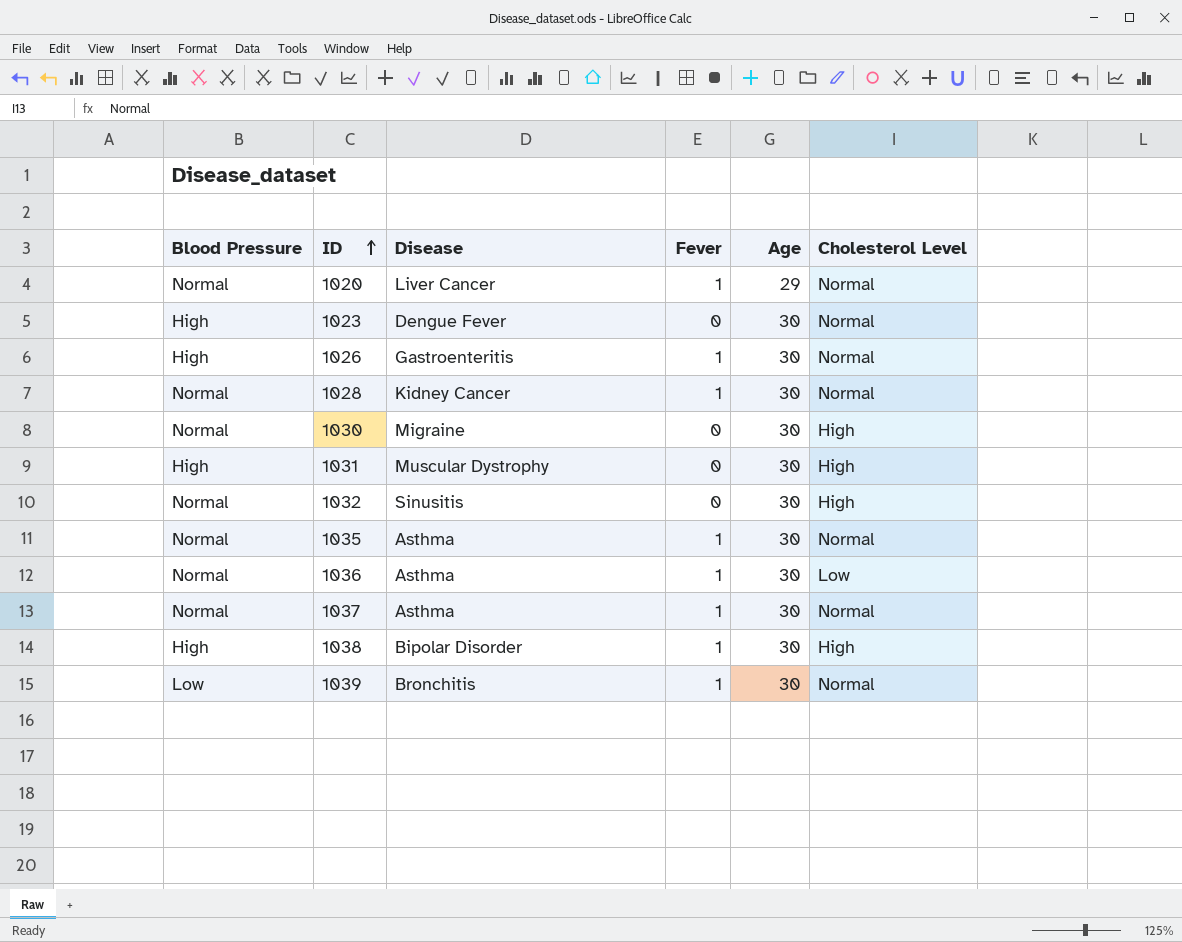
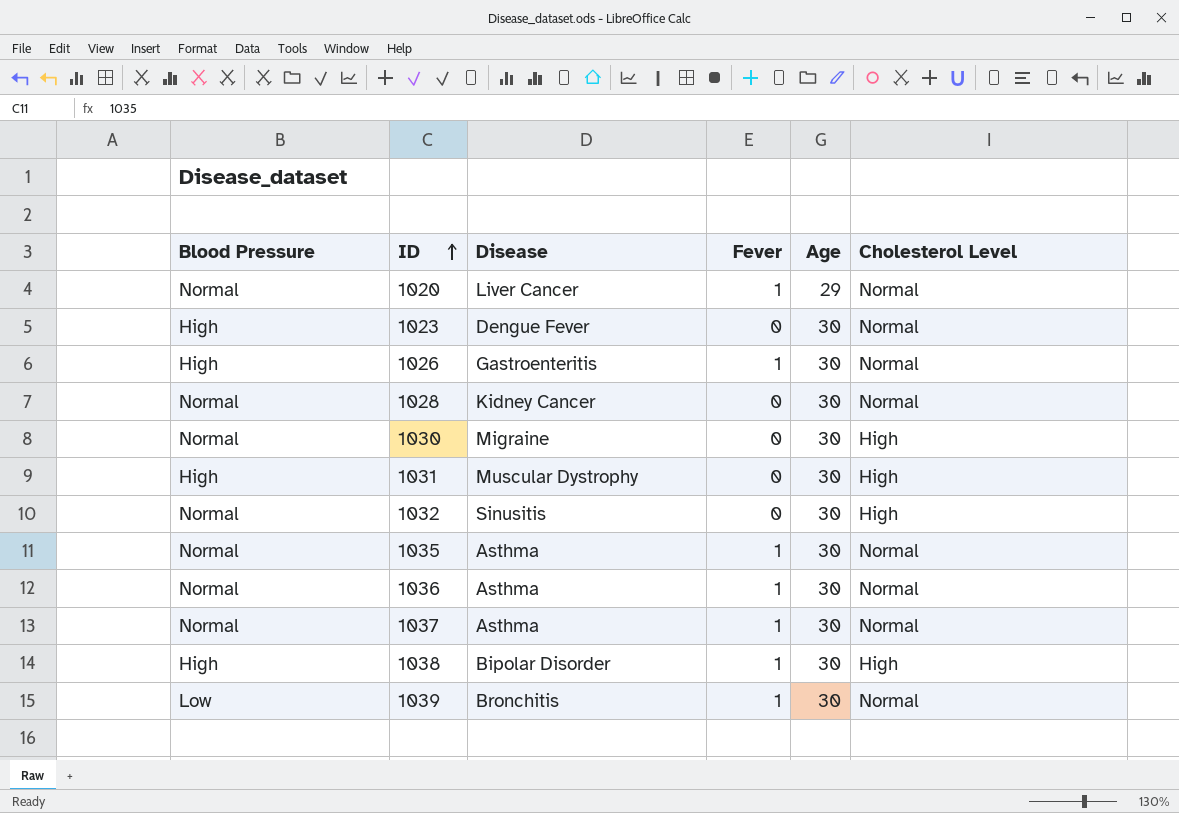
1028 | Fever: 1 -> 0
1036 | Cholesterol Level: Low -> Normal

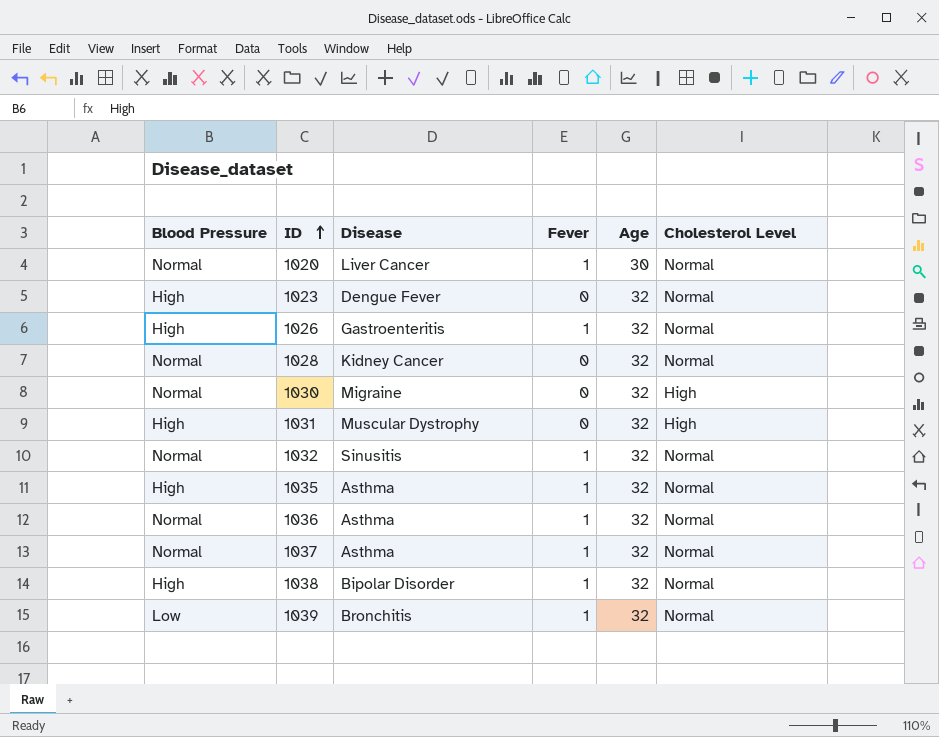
1020 | Age: 29 -> 30
1023 | Age: 30 -> 32
1026 | Age: 30 -> 32
1028 | Age: 30 -> 32
1030 | Age: 30 -> 32
1031 | Age: 30 -> 32
1032 | Fever: 0 -> 1
1032 | Age: 30 -> 32
1032 | Cholesterol Level: High -> Normal
1035 | Blood Pressure: Normal -> High
1035 | Age: 30 -> 32
1036 | Age: 30 -> 32
1037 | Age: 30 -> 32
1038 | Age: 30 -> 32
1038 | Cholesterol Level: High -> Normal
1039 | Age: 30 -> 32

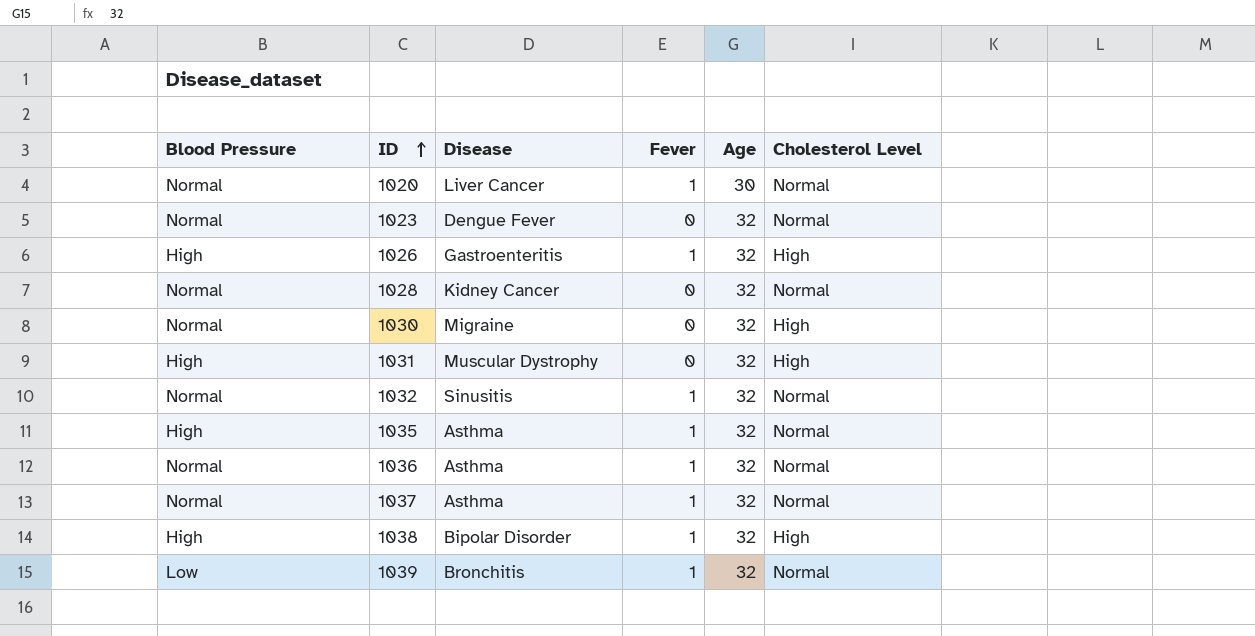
1023 | Blood Pressure: High -> Normal
1026 | Cholesterol Level: Normal -> High
1038 | Cholesterol Level: Normal -> High

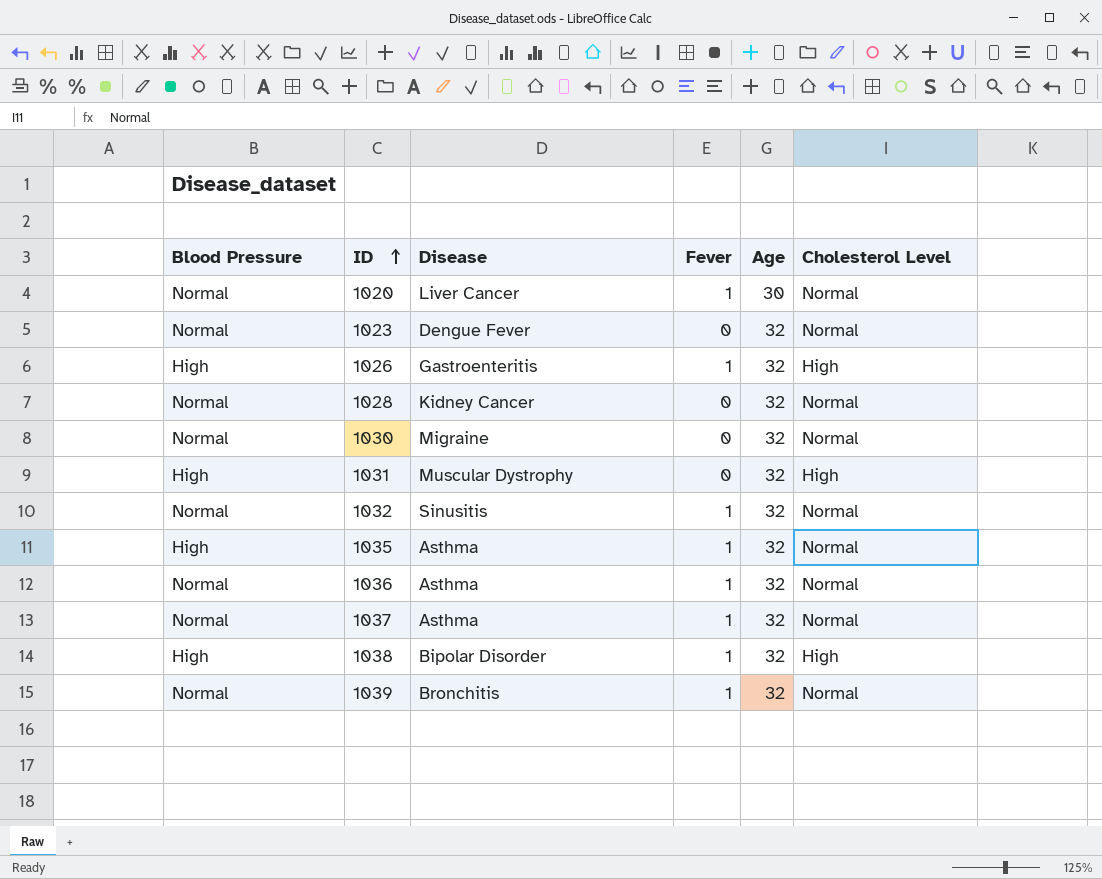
1030 | Cholesterol Level: High -> Normal
1039 | Blood Pressure: Low -> Normal

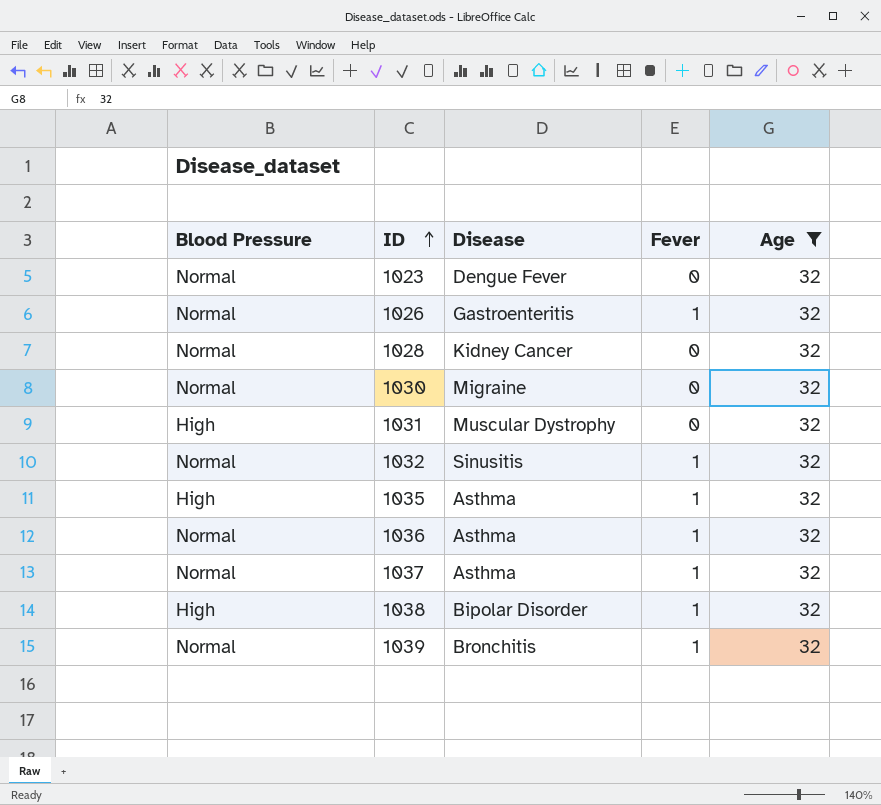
filter: none -> Age = 32
column Cholesterol Level | position: 6 -> none
1026 | Blood Pressure: High -> Normal

